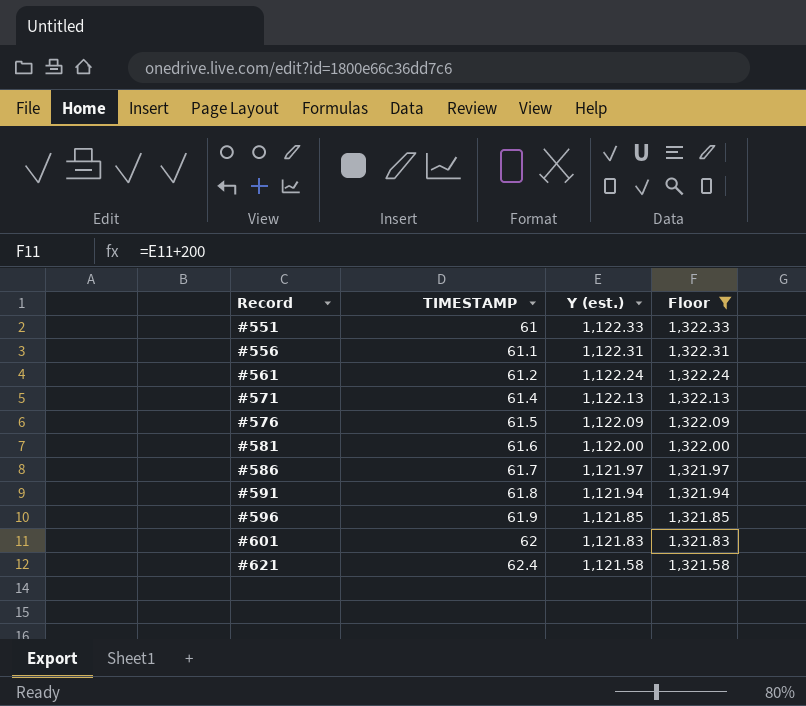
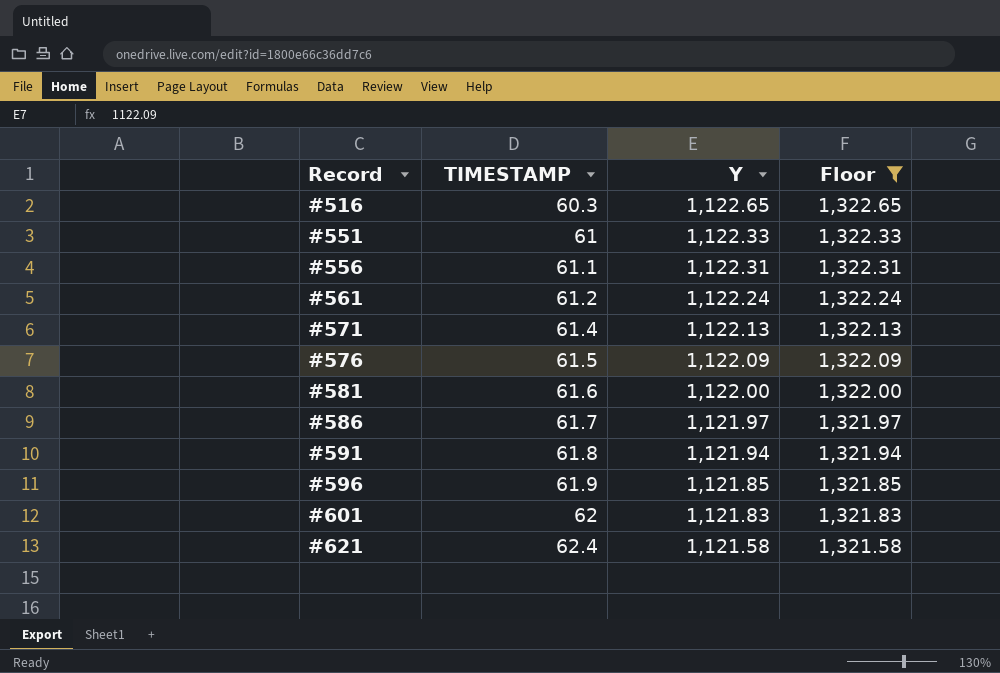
column name: Y (est.) -> Y
row #516: none -> 60.3 | 1,122.65 | 1,322.65

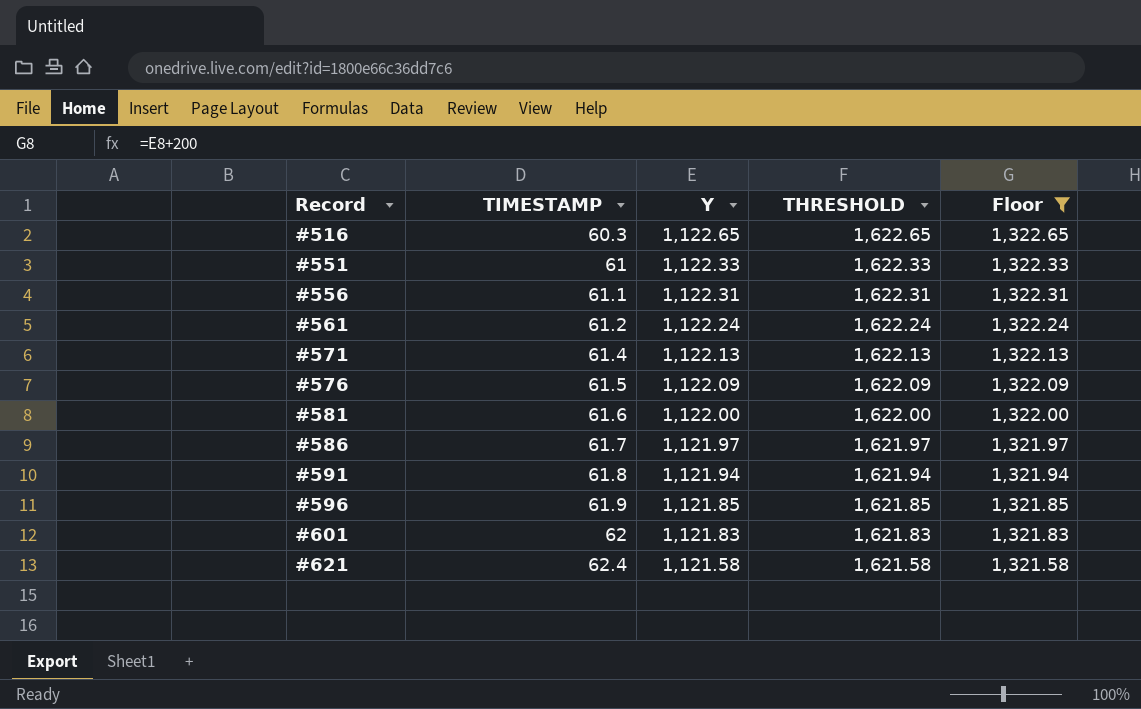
column THRESHOLD | formula: none -> [Y] + 500

